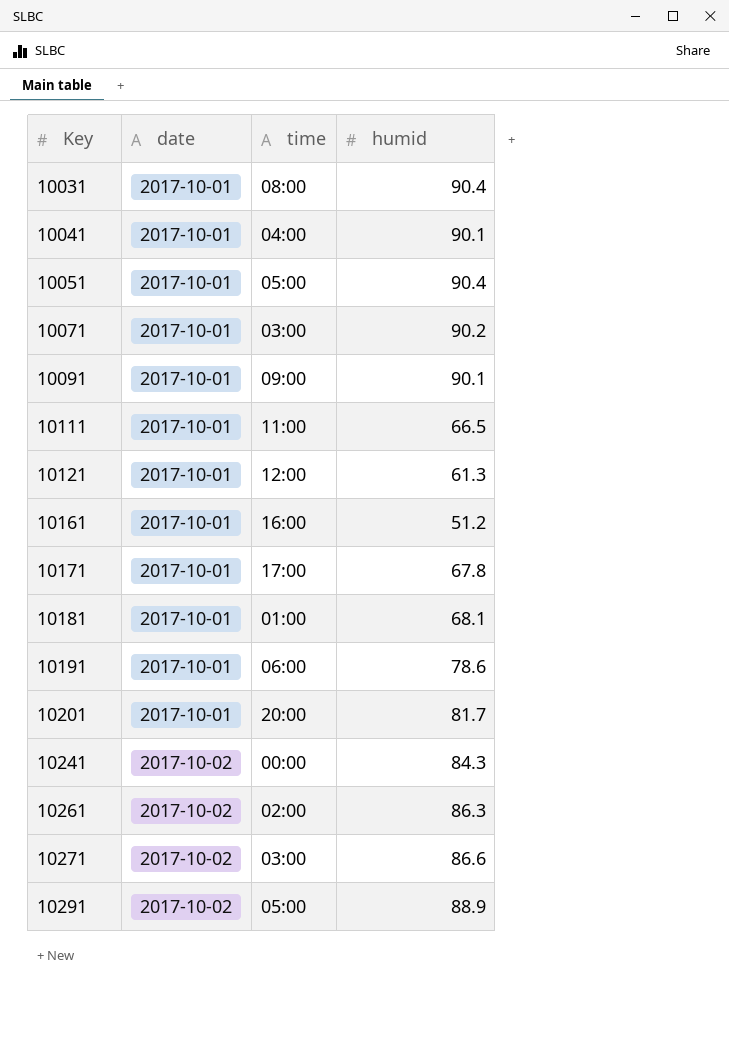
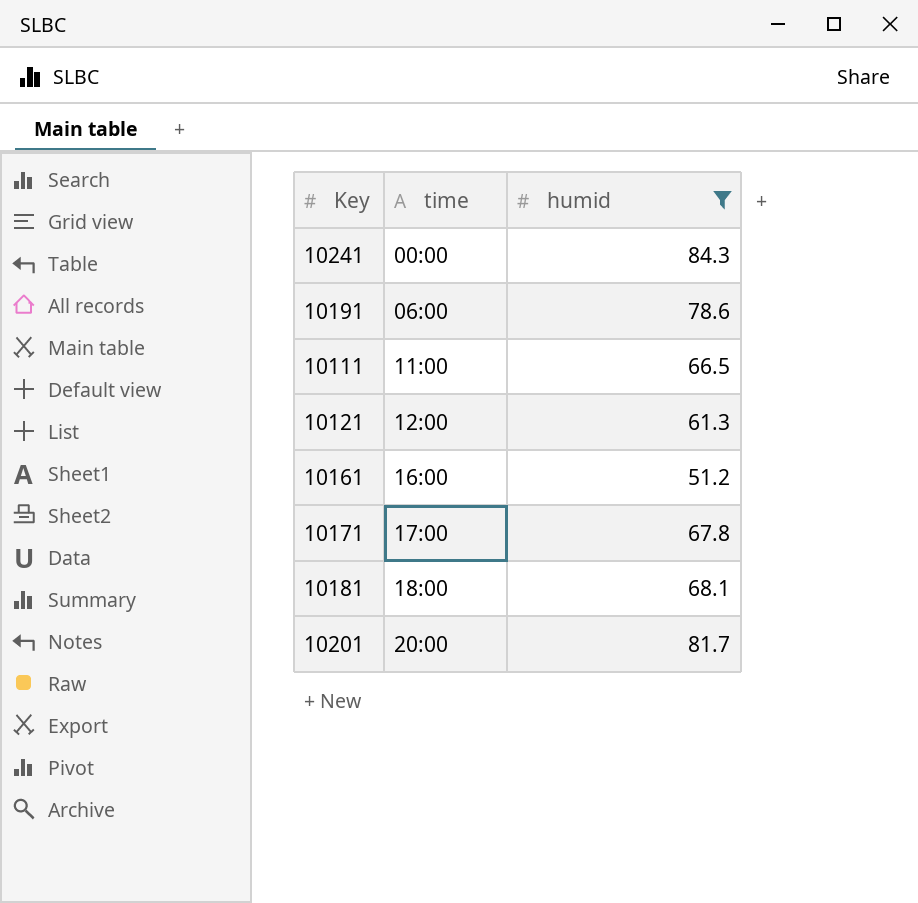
filter: none -> humid <= 84.3
row order: Key ascending -> time ascending
column date | position: 2 -> none
10181 | time: 01:00 -> 18:00

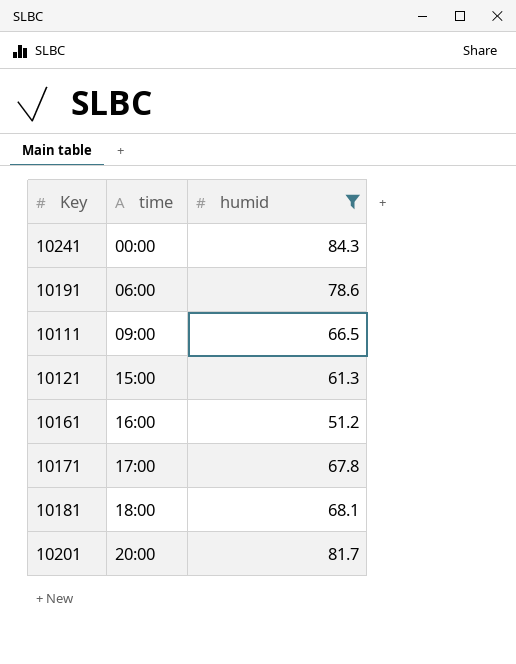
10111 | time: 11:00 -> 09:00
10121 | time: 12:00 -> 15:00

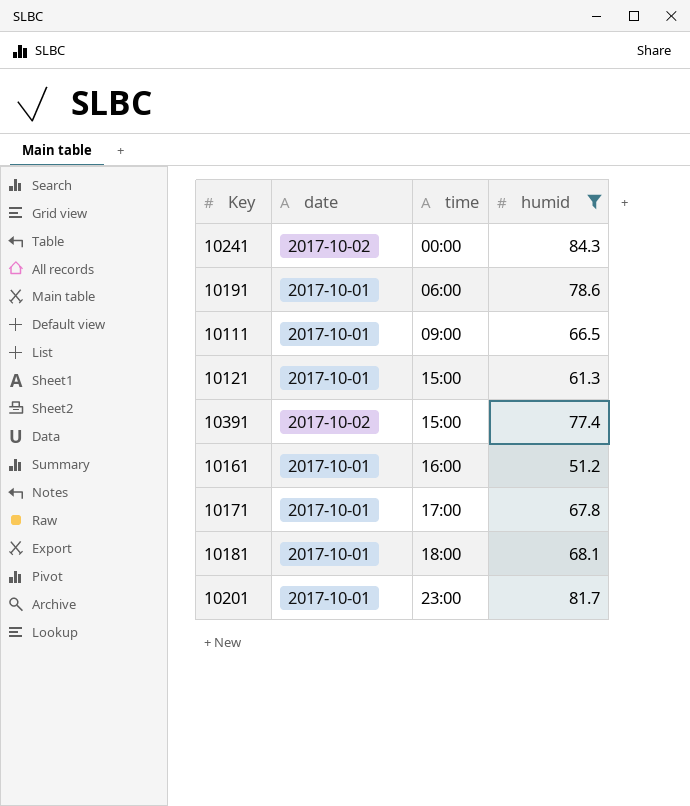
column date | position: none -> 2
row 10391: none -> 2017-10-02 | 15:00 | 77.4
10201 | time: 20:00 -> 23:00

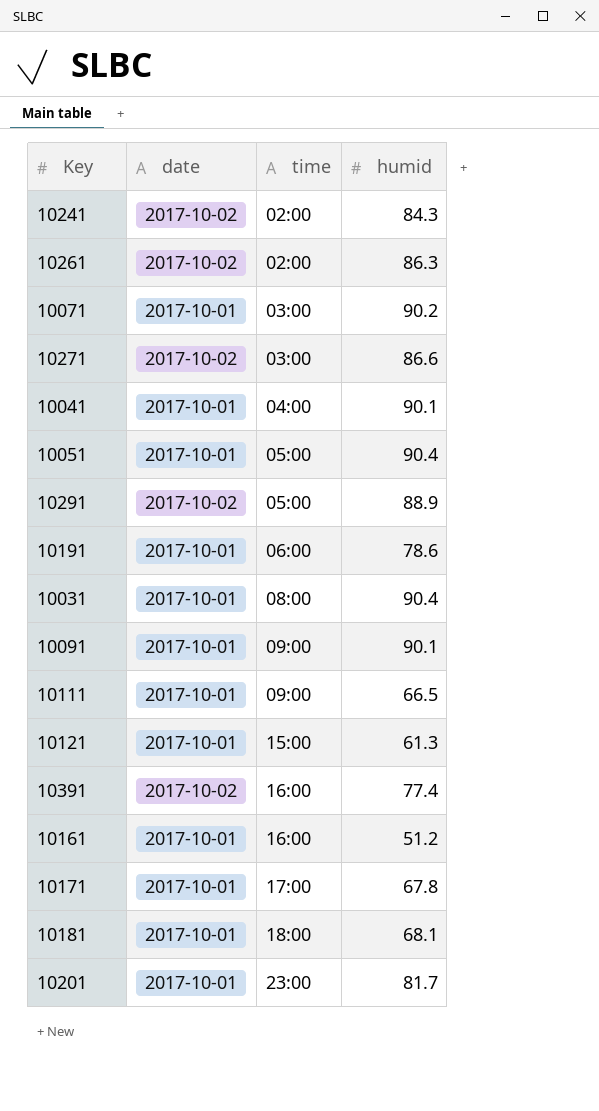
filter: humid <= 84.3 -> none
10241 | time: 00:00 -> 02:00
10391 | time: 15:00 -> 16:00

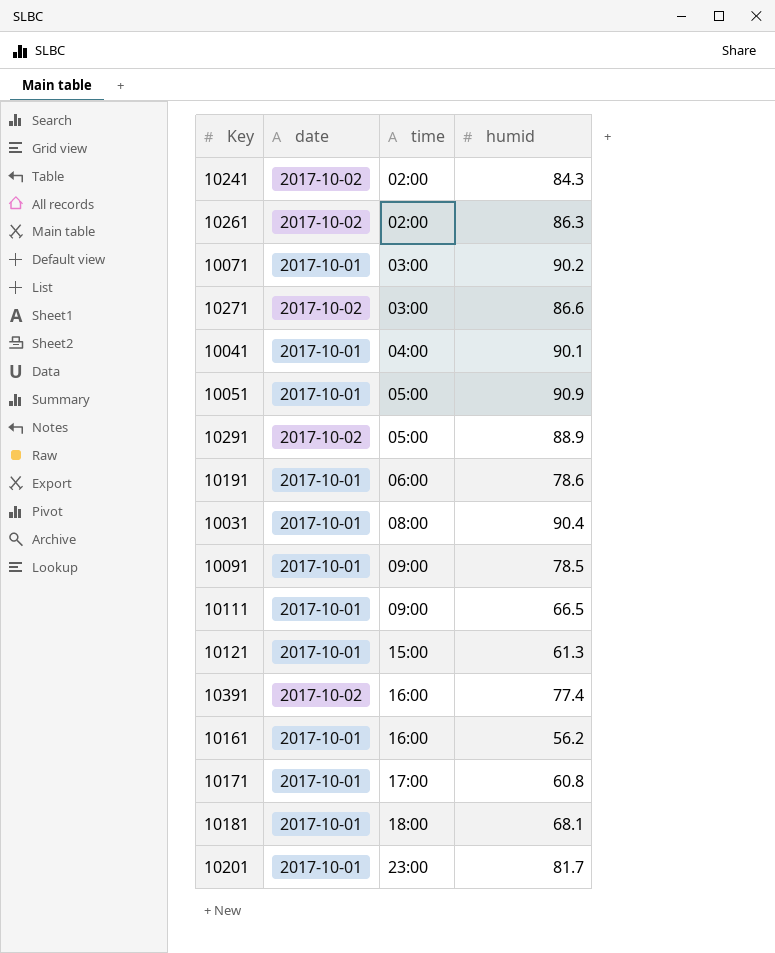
10051 | humid: 90.4 -> 90.9
10091 | humid: 90.1 -> 78.5
10161 | humid: 51.2 -> 56.2
10171 | humid: 67.8 -> 60.8

